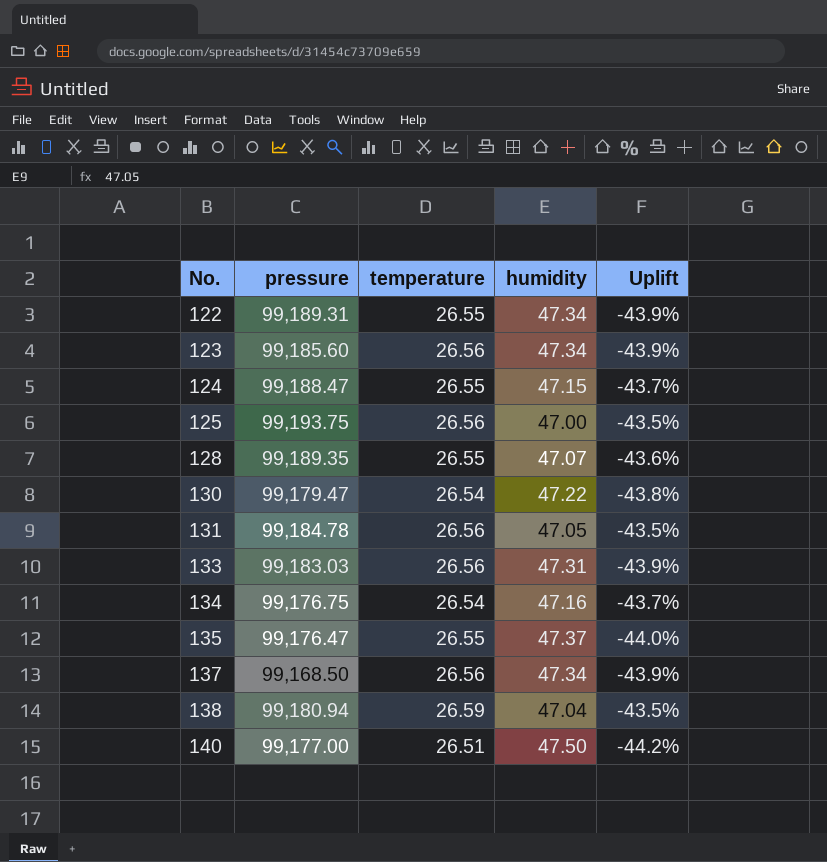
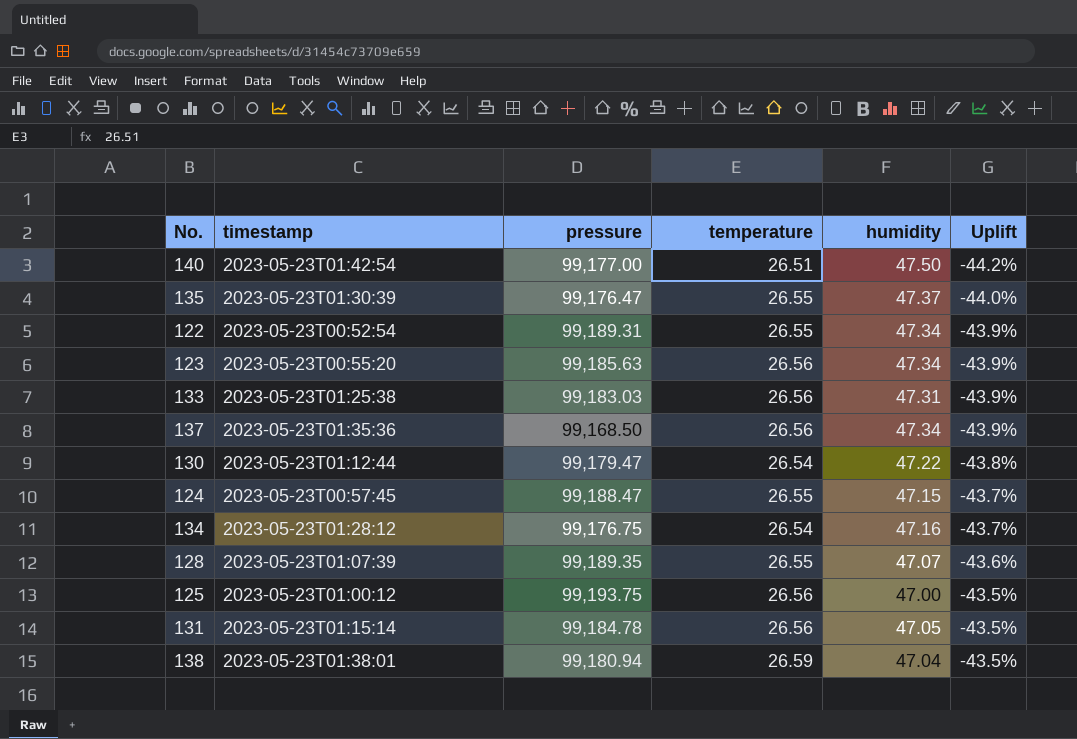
row order: No. ascending -> Uplift ascending
column timestamp | position: none -> 2
123 | pressure: 99,185.60 -> 99,185.63

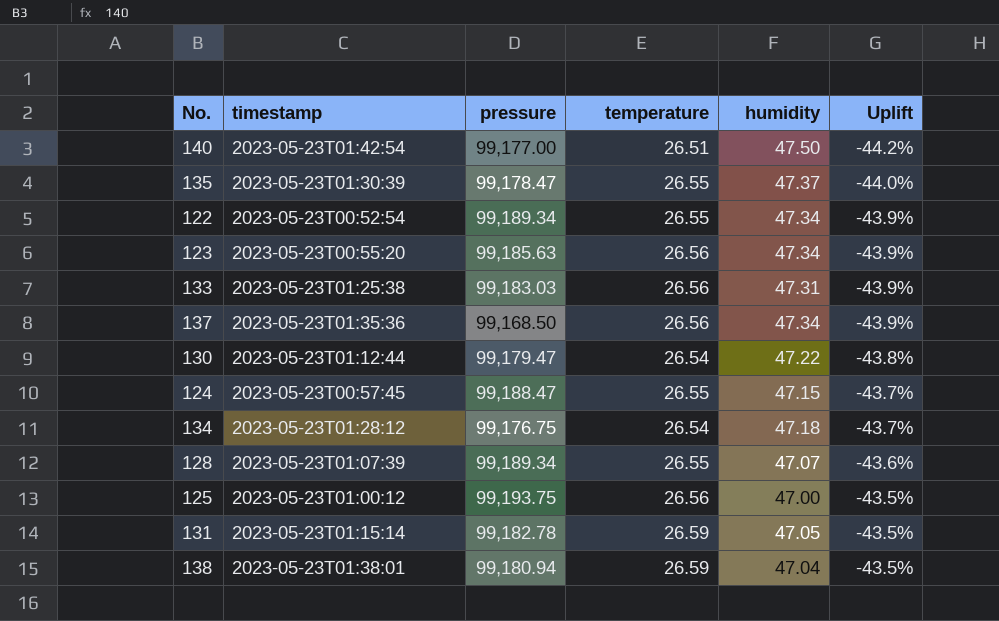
135 | pressure: 99,176.47 -> 99,178.47
122 | pressure: 99,189.31 -> 99,189.34
134 | humidity: 47.16 -> 47.18
128 | pressure: 99,189.35 -> 99,189.34
131 | pressure: 99,184.78 -> 99,182.78
131 | temperature: 26.56 -> 26.59

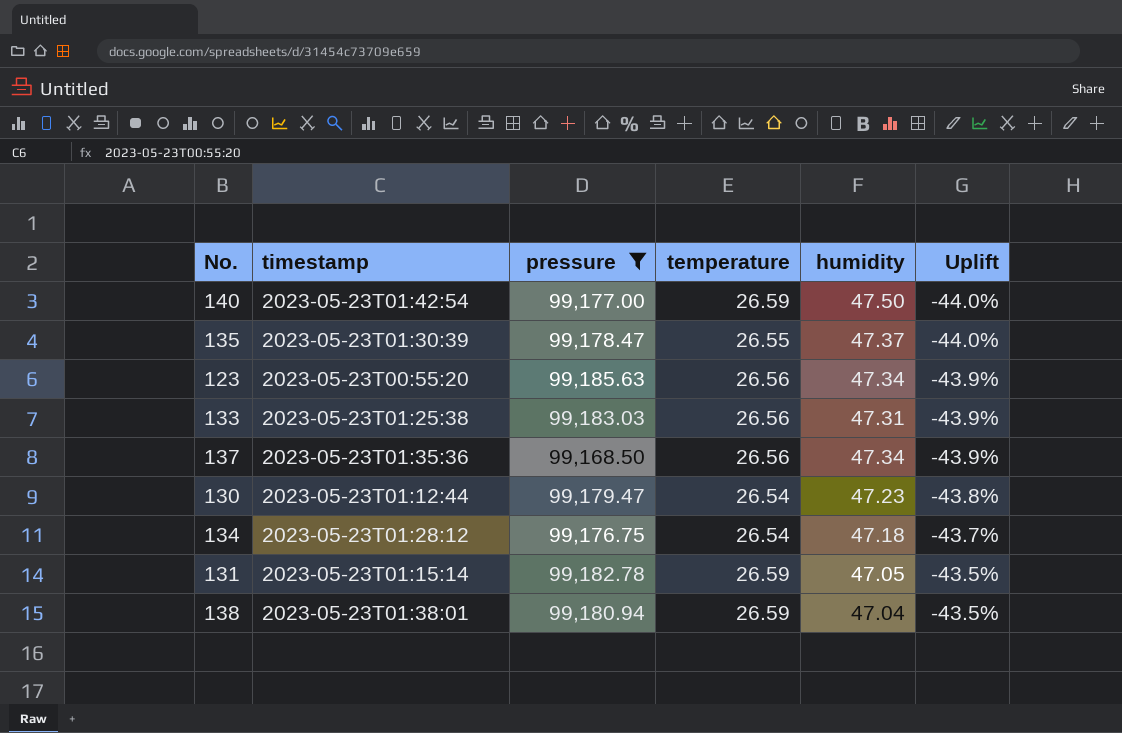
filter: none -> pressure <= 99,185.63
140 | temperature: 26.51 -> 26.59
140 | Uplift: -44.2% -> -44.0%
130 | humidity: 47.22 -> 47.23

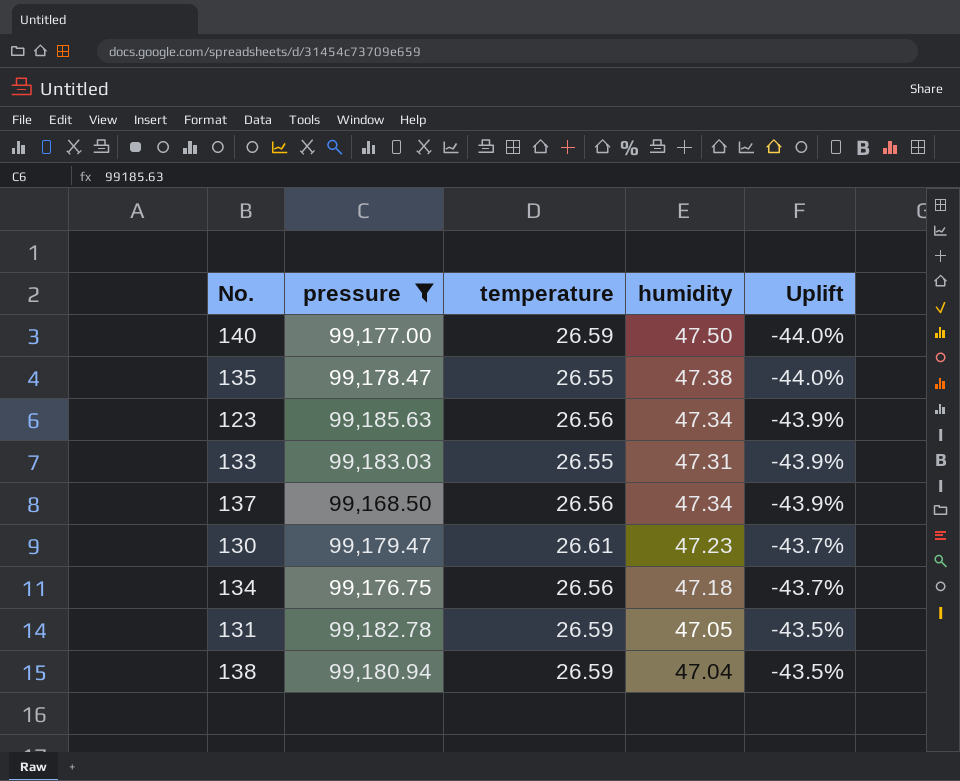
column timestamp | position: 2 -> none
135 | humidity: 47.37 -> 47.38
133 | temperature: 26.56 -> 26.55
130 | temperature: 26.54 -> 26.61
130 | Uplift: -43.8% -> -43.7%
134 | temperature: 26.54 -> 26.56

